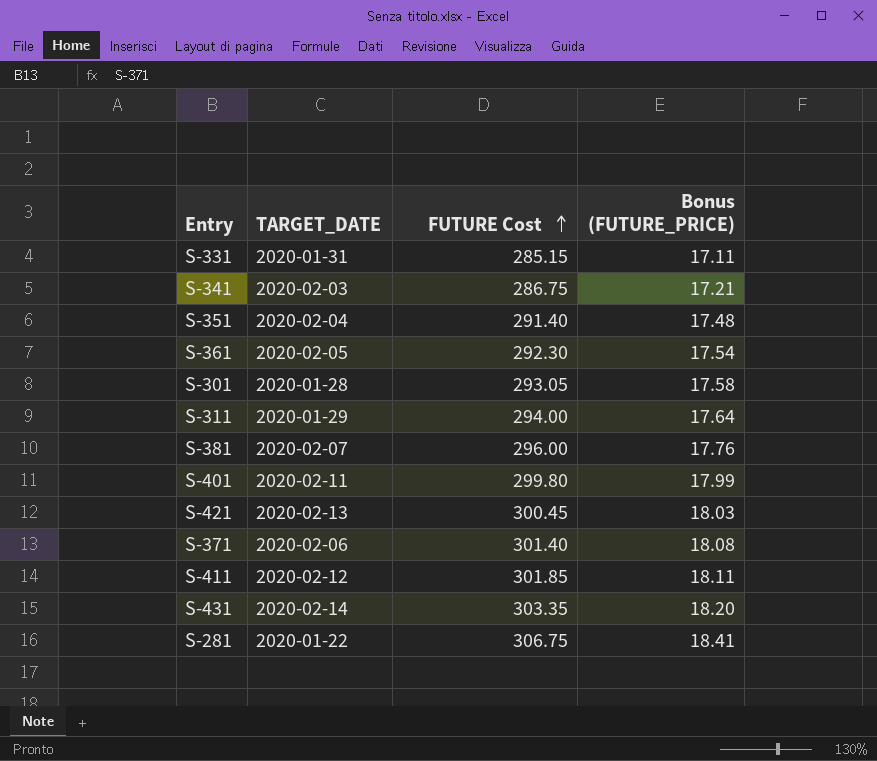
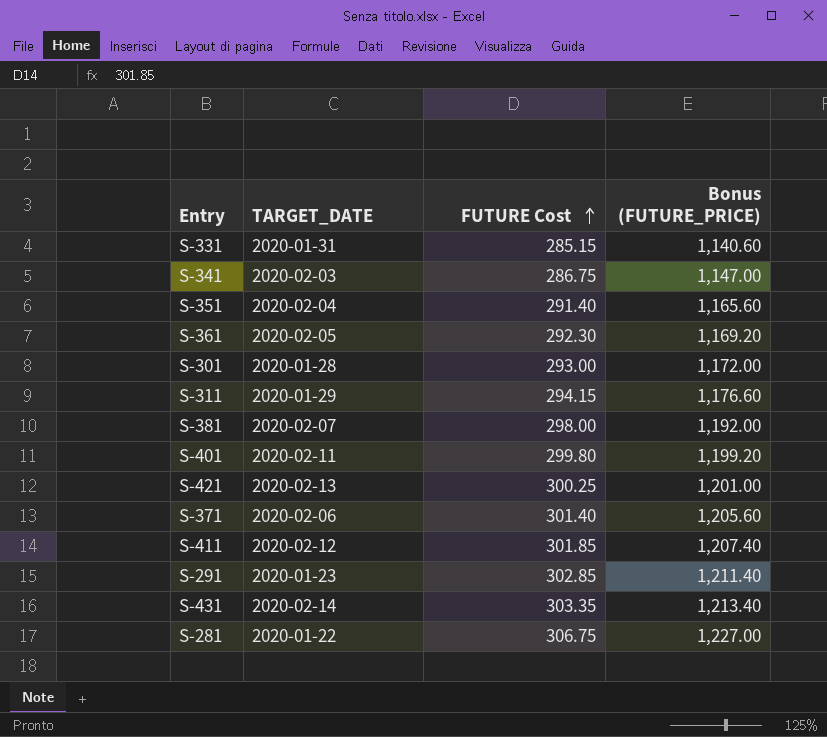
column Bonus (FUTURE_PRICE) | formula: [FUTURE Cost] * 0.06 -> [FUTURE Cost] * 4
S-301 | FUTURE Cost: 293.05 -> 293.00
S-311 | FUTURE Cost: 294.00 -> 294.15
S-381 | FUTURE Cost: 296.00 -> 298.00
S-421 | FUTURE Cost: 300.45 -> 300.25
row S-291: none -> 2020-01-23 | 302.85 | 1,211.40

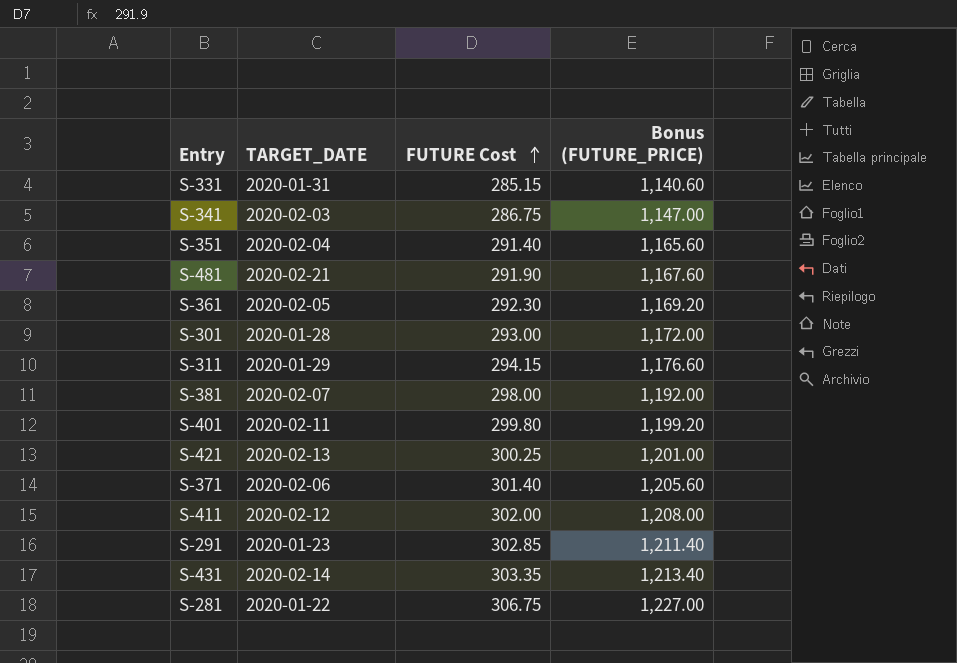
row S-481: none -> 2020-02-21 | 291.90 | 1,167.60
S-411 | FUTURE Cost: 301.85 -> 302.00
S-411 | Bonus (FUTURE_PRICE): 1,207.40 -> 1,208.00

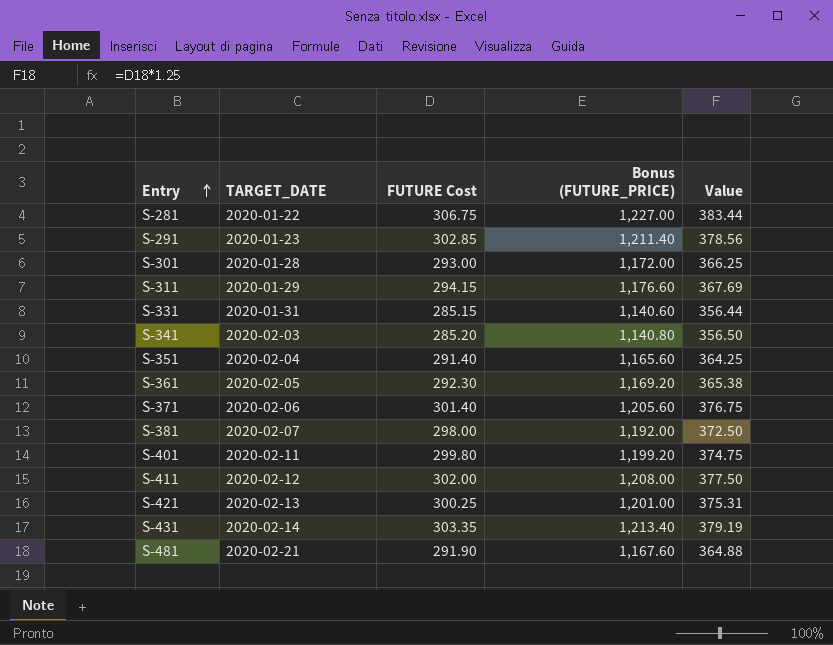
row order: FUTURE Cost ascending -> Entry ascending
column Value | formula: none -> [FUTURE Cost] * 1.25
S-341 | FUTURE Cost: 286.75 -> 285.20
S-341 | Bonus (FUTURE_PRICE): 1,147.00 -> 1,140.80

